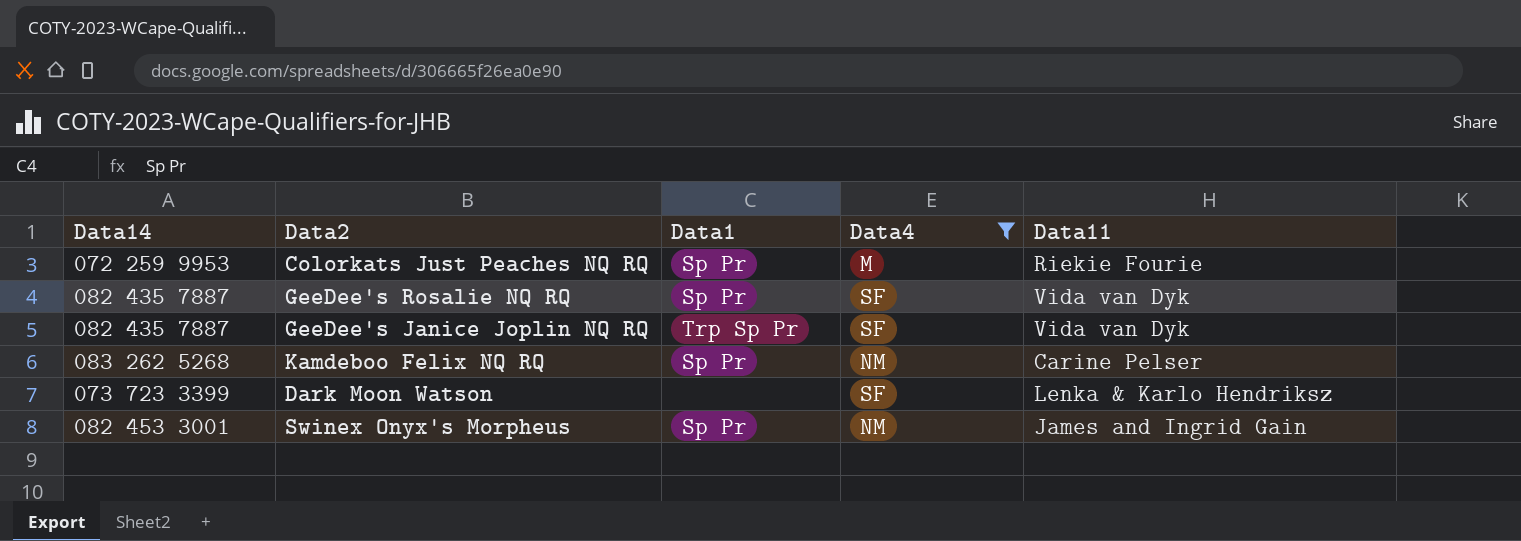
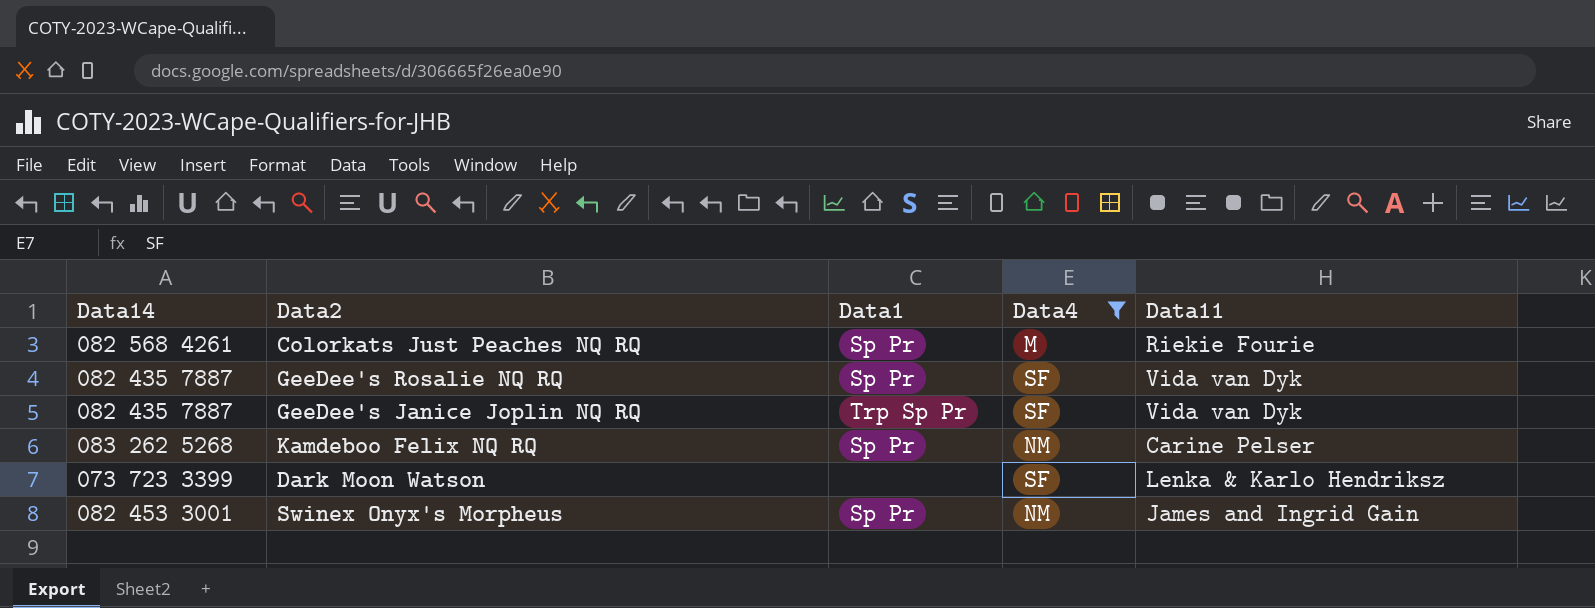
Colorkats Just Peaches NQ RQ | Data14: 072 259 9953 -> 082 568 4261

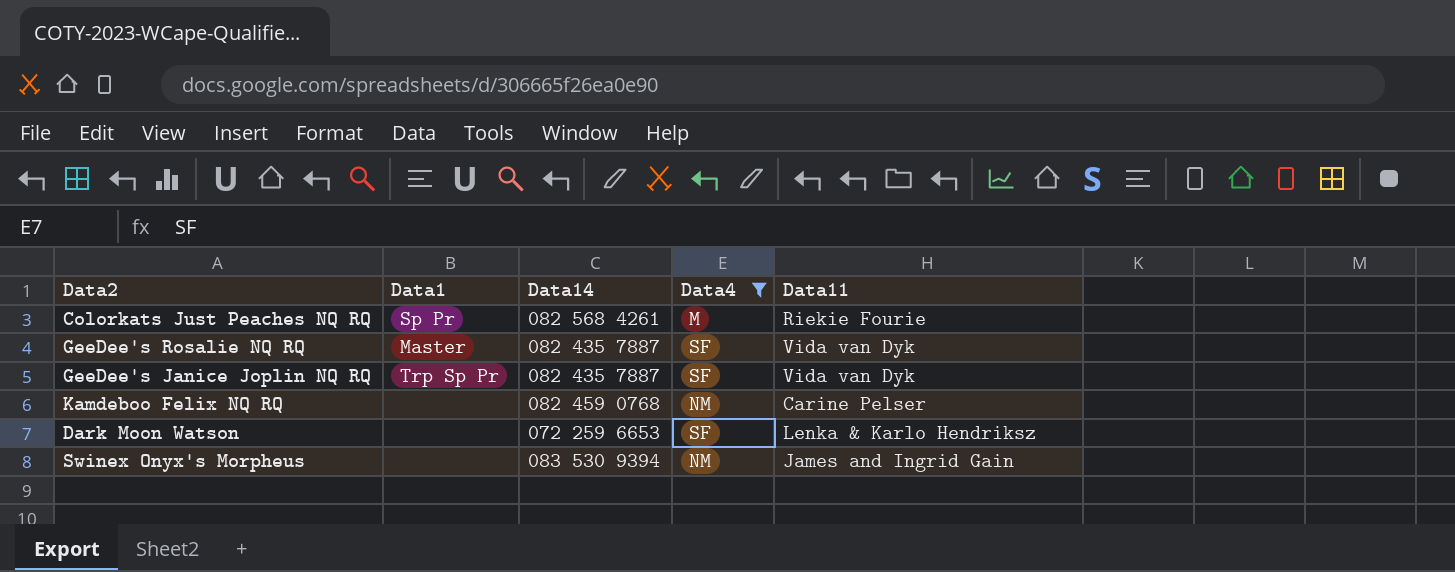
column Data14 | position: 1 -> 3
GeeDee's Rosalie NQ RQ | Data1: Sp Pr -> Master
Kamdeboo Felix NQ RQ | Data1: Sp Pr -> none
Kamdeboo Felix NQ RQ | Data14: 083 262 5268 -> 082 459 0768
Dark Moon Watson | Data14: 073 723 3399 -> 072 259 6653
Swinex Onyx's Morpheus | Data1: Sp Pr -> none
Swinex Onyx's Morpheus | Data14: 082 453 3001 -> 083 530 9394

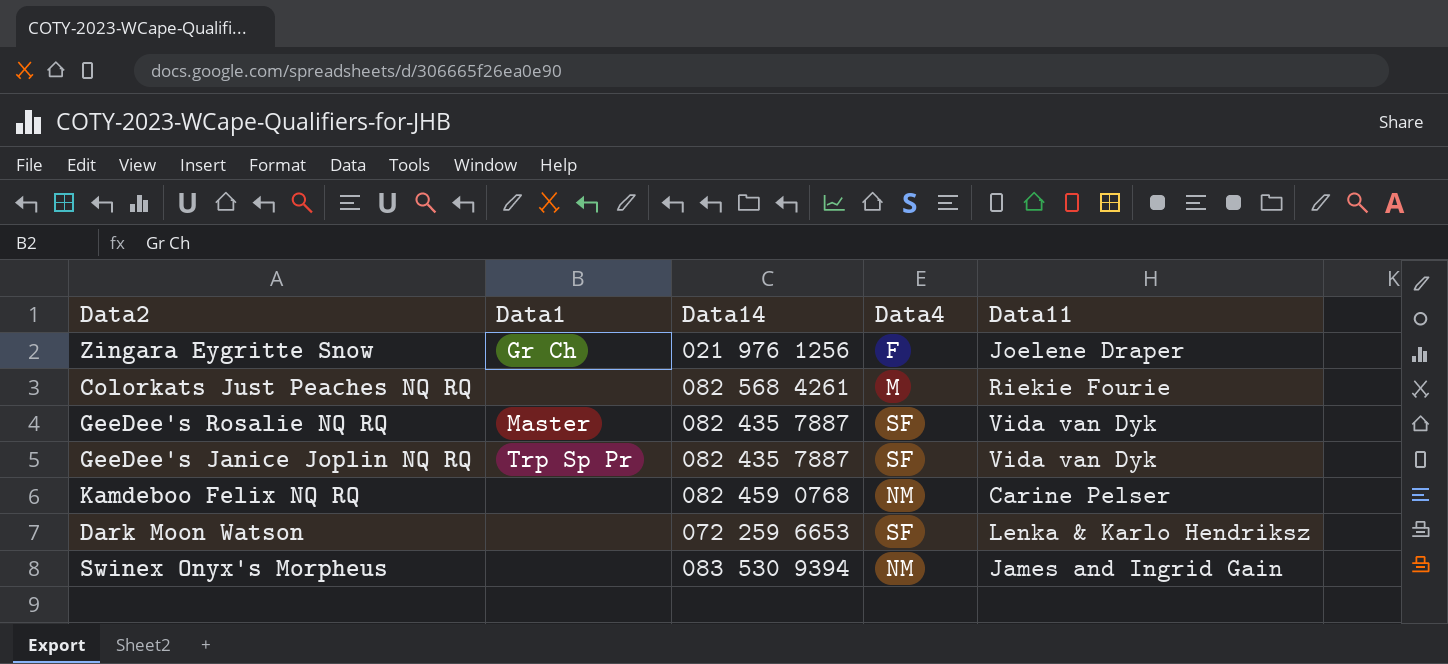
filter: Data4 != F -> none
Colorkats Just Peaches NQ RQ | Data1: Sp Pr -> none

